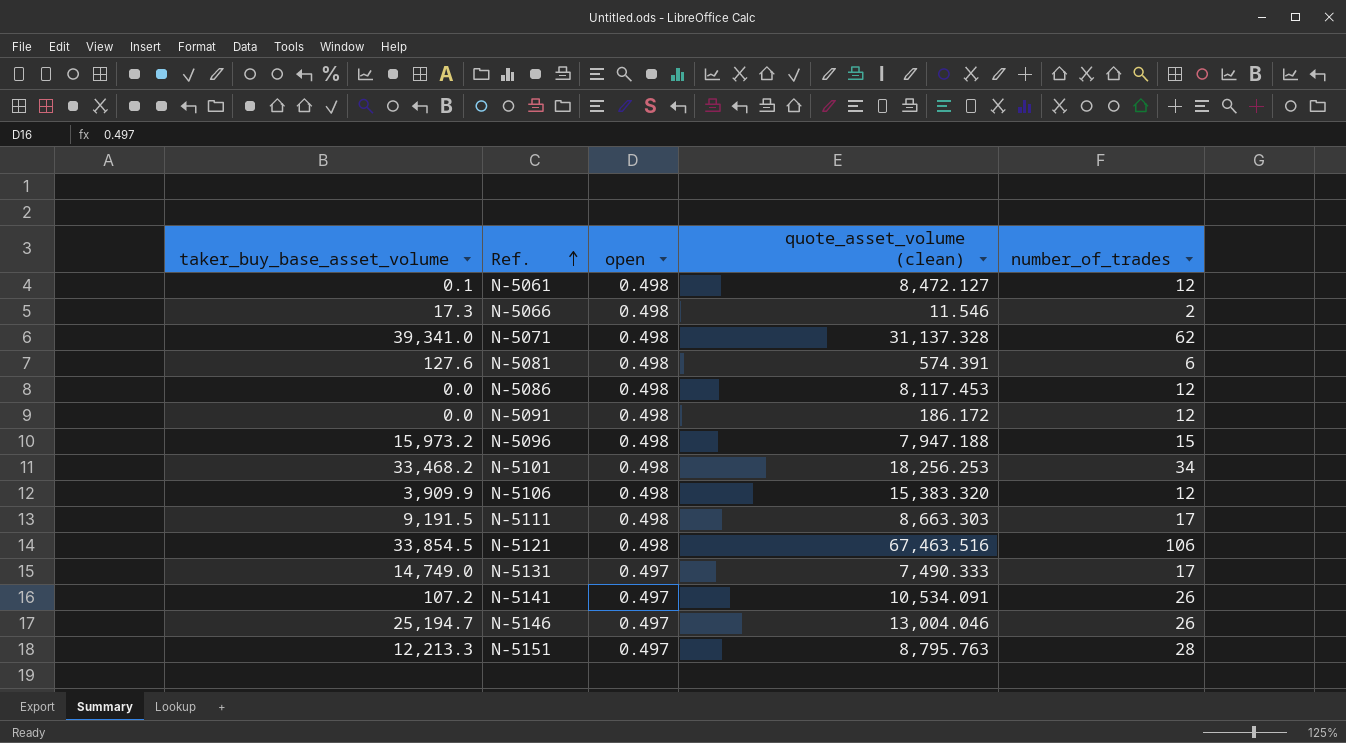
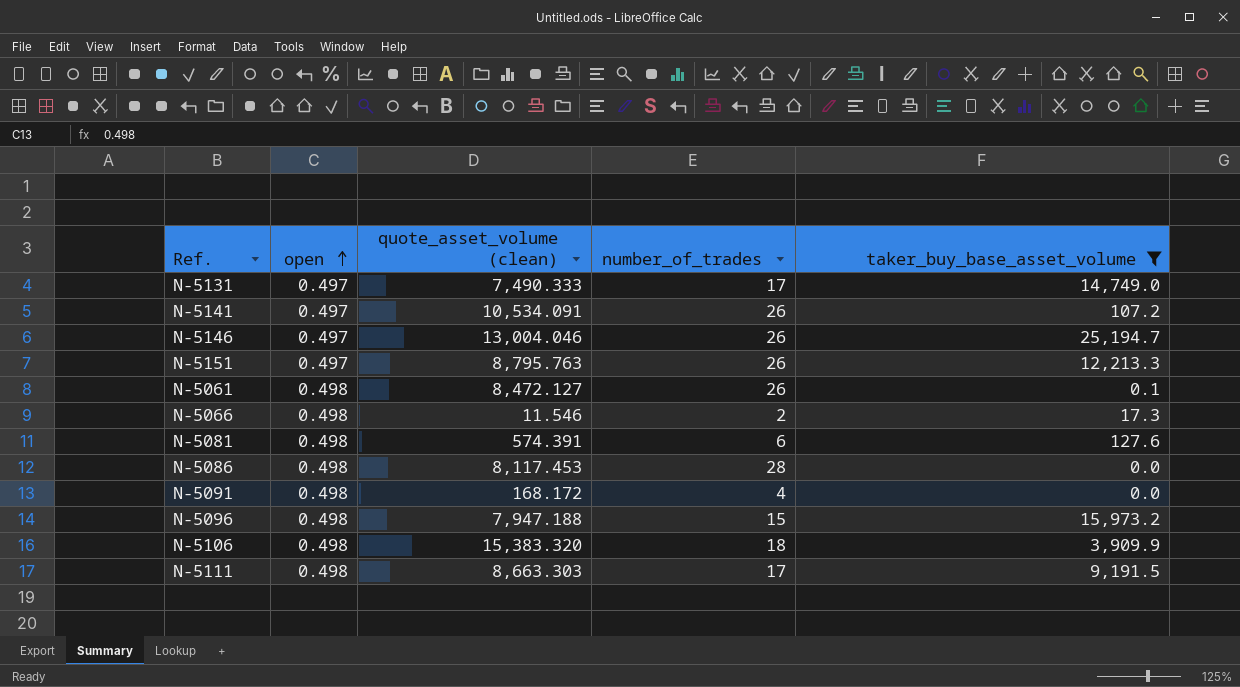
filter: none -> taker_buy_base_asset_volume <= 25,194.7
row order: Ref. ascending -> open ascending
column taker_buy_base_asset_volume | position: 1 -> 5
N-5151 | number_of_trades: 28 -> 26
N-5061 | number_of_trades: 12 -> 26
N-5086 | number_of_trades: 12 -> 28
N-5091 | quote_asset_volume (clean): 186.172 -> 168.172
N-5091 | number_of_trades: 12 -> 4
N-5106 | number_of_trades: 12 -> 18

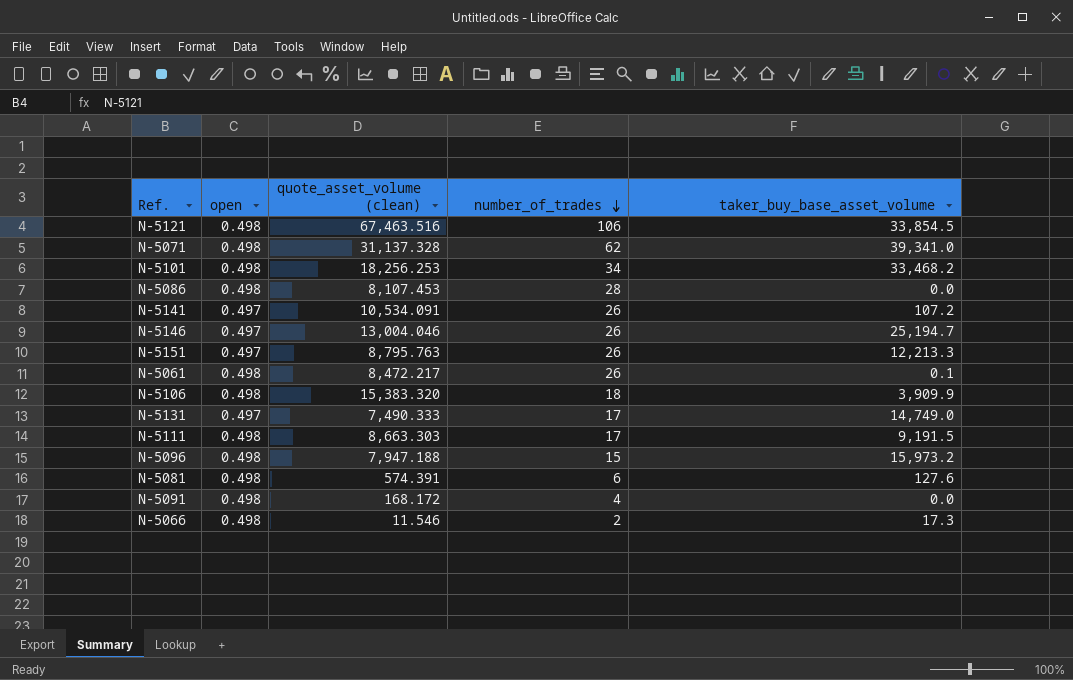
filter: taker_buy_base_asset_volume <= 25,194.7 -> none
row order: open ascending -> number_of_trades descending
N-5086 | quote_asset_volume (clean): 8,117.453 -> 8,107.453
N-5061 | quote_asset_volume (clean): 8,472.127 -> 8,472.217

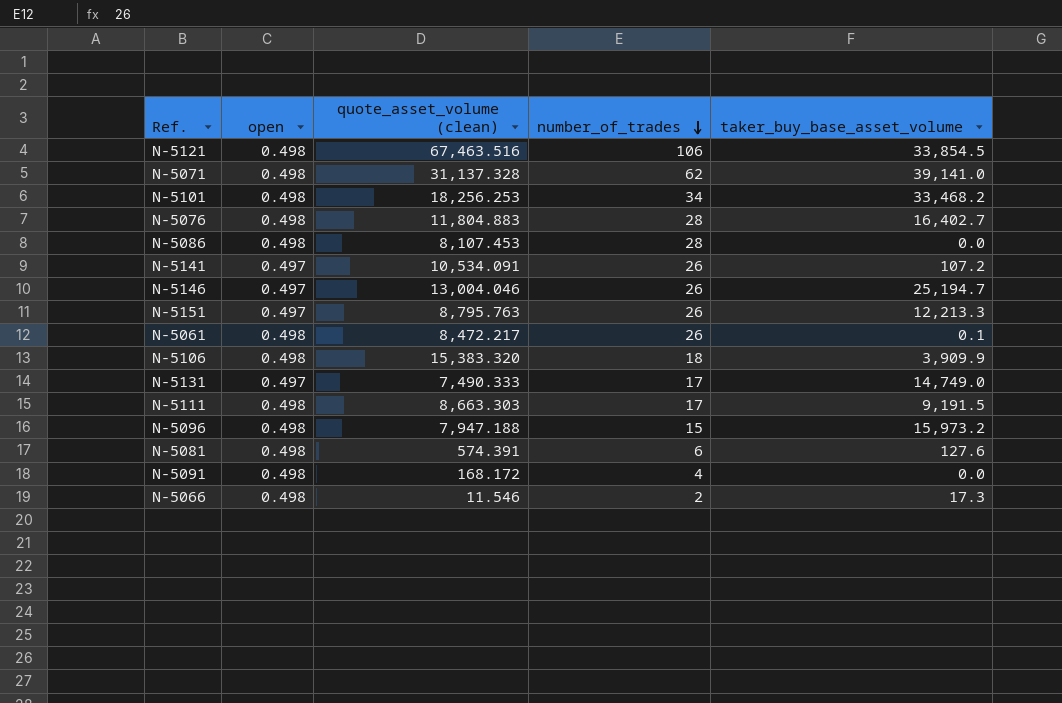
N-5071 | taker_buy_base_asset_volume: 39,341.0 -> 39,141.0
row N-5076: none -> 0.498 | 11,804.883 | 28 | 16,402.7

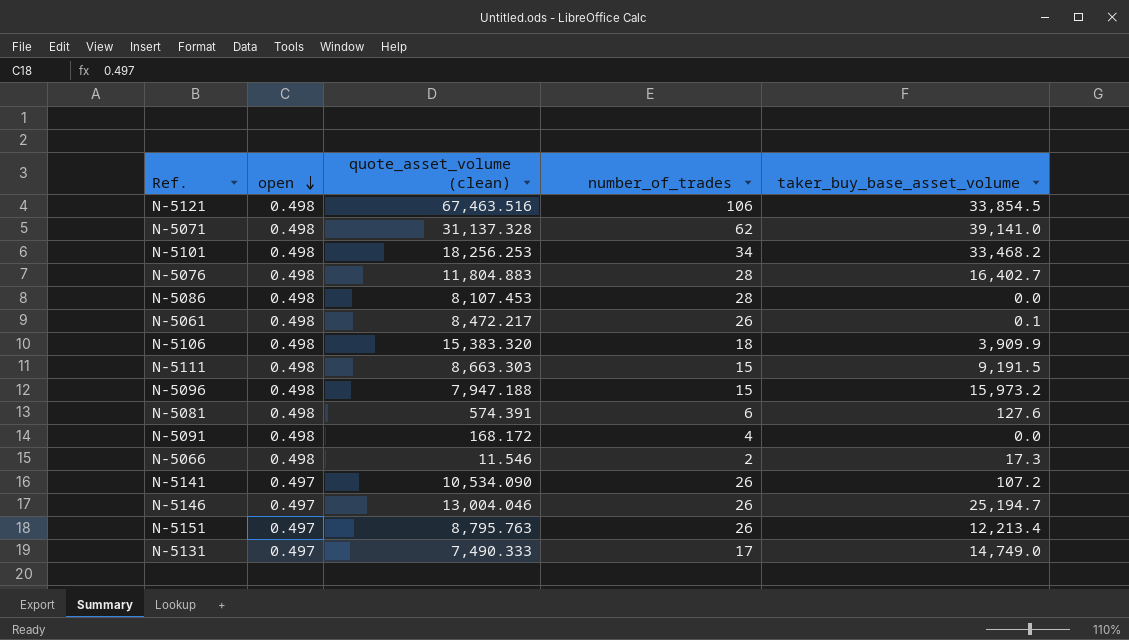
row order: number_of_trades descending -> open descending
N-5111 | number_of_trades: 17 -> 15
N-5141 | quote_asset_volume (clean): 10,534.091 -> 10,534.090
N-5151 | taker_buy_base_asset_volume: 12,213.3 -> 12,213.4

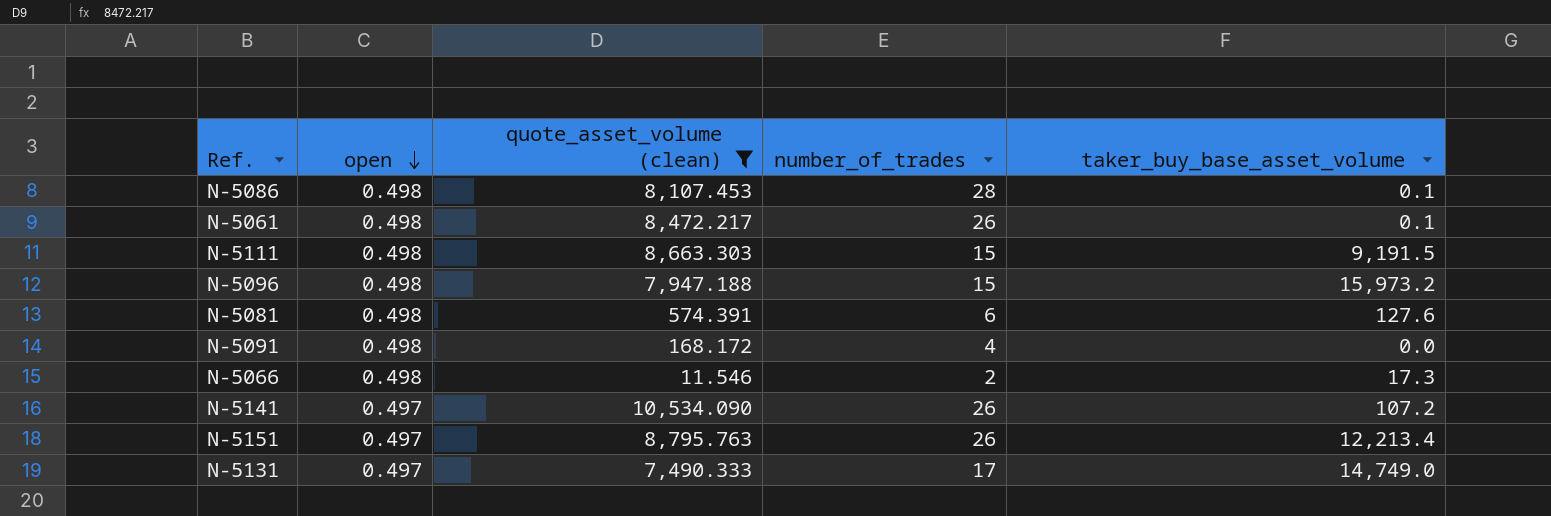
filter: none -> quote_asset_volume (clean) <= 10,534.090
N-5086 | taker_buy_base_asset_volume: 0.0 -> 0.1

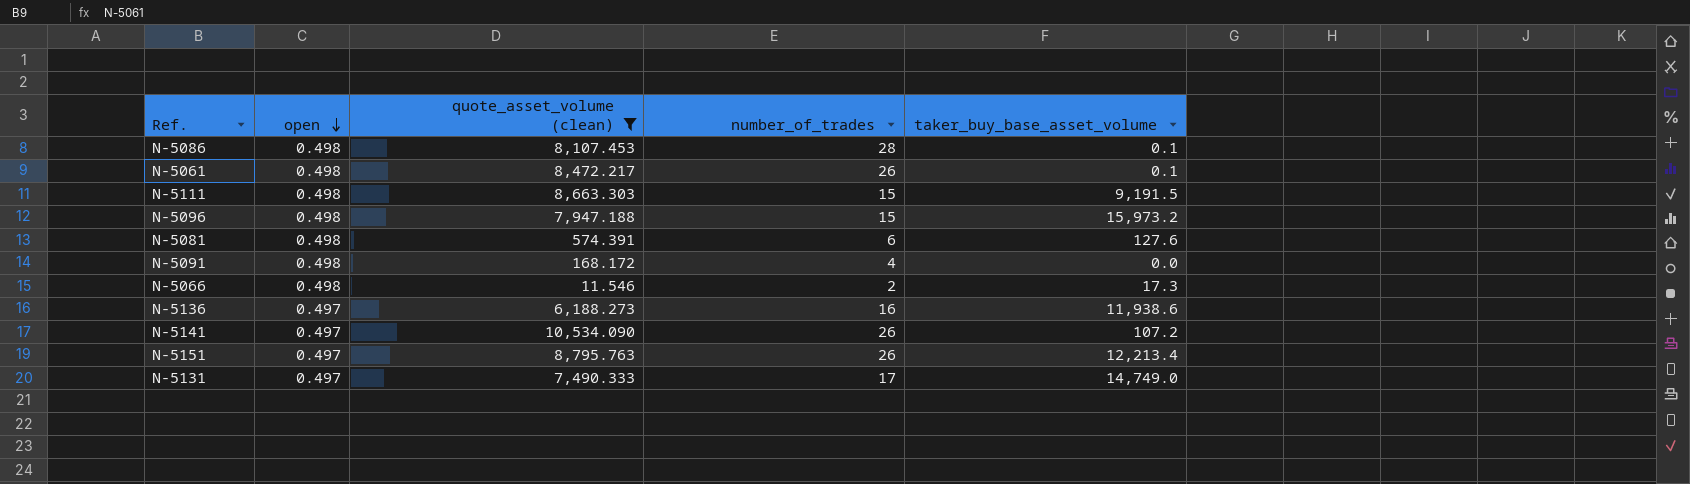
row N-5136: none -> 0.497 | 6,188.273 | 16 | 11,938.6

